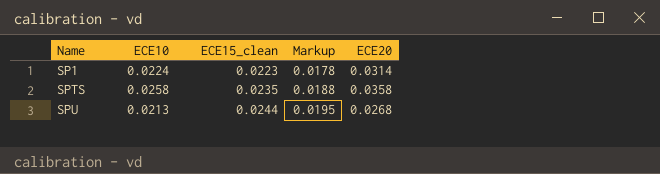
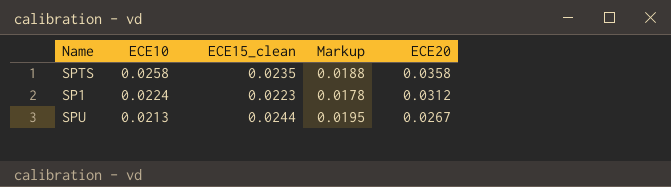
row order: Name ascending -> ECE10 descending
SP1 | ECE20: 0.0314 -> 0.0312
SPU | ECE20: 0.0268 -> 0.0267

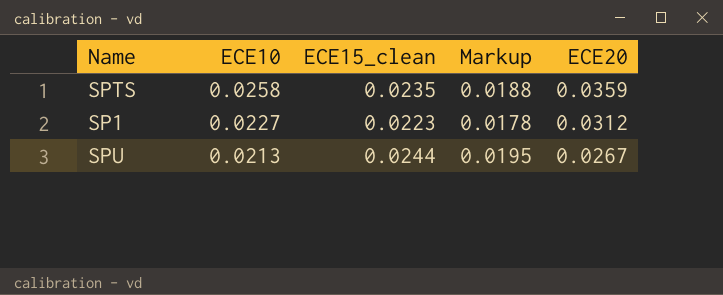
SPTS | ECE20: 0.0358 -> 0.0359
SP1 | ECE10: 0.0224 -> 0.0227

